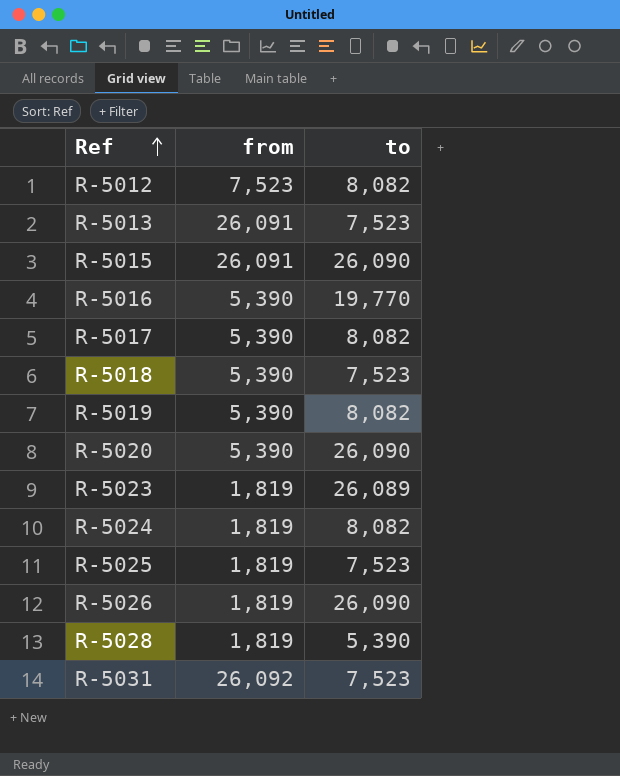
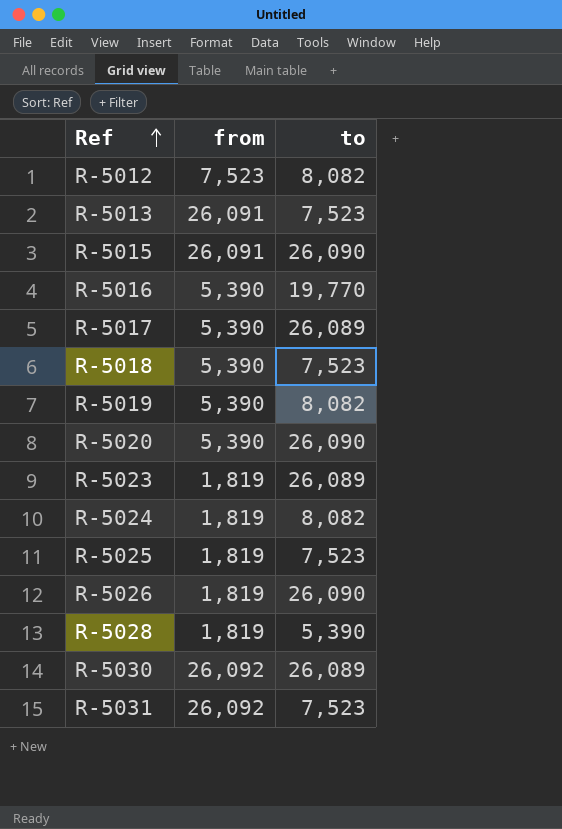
R-5017 | to: 8,082 -> 26,089
row R-5030: none -> 26,092 | 26,089

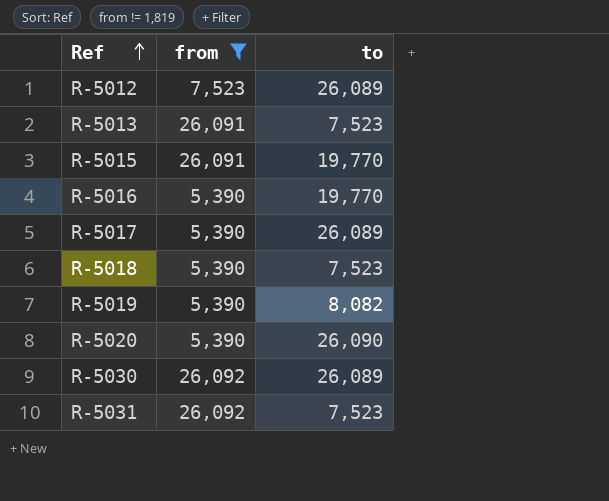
filter: none -> from != 1,819
R-5012 | to: 8,082 -> 26,089
R-5015 | to: 26,090 -> 19,770

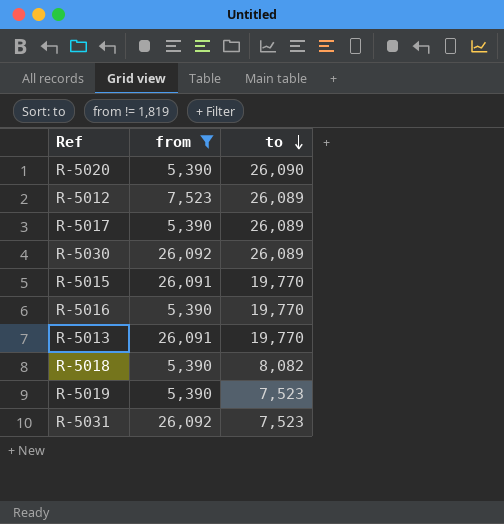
row order: Ref ascending -> to descending
R-5013 | to: 7,523 -> 19,770
R-5018 | to: 7,523 -> 8,082
R-5019 | to: 8,082 -> 7,523

